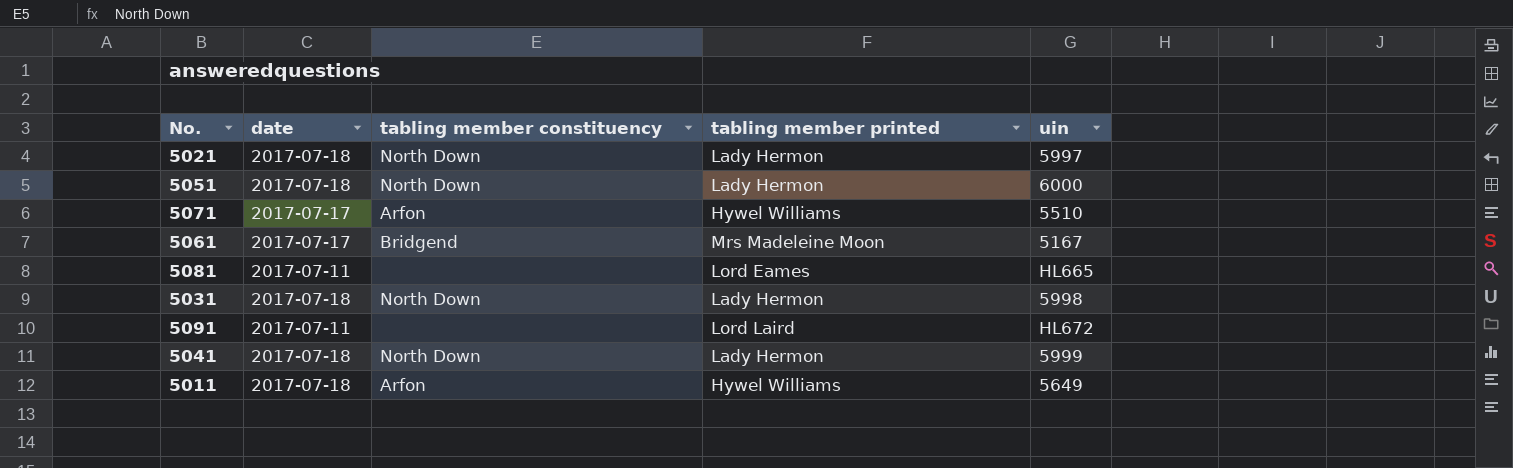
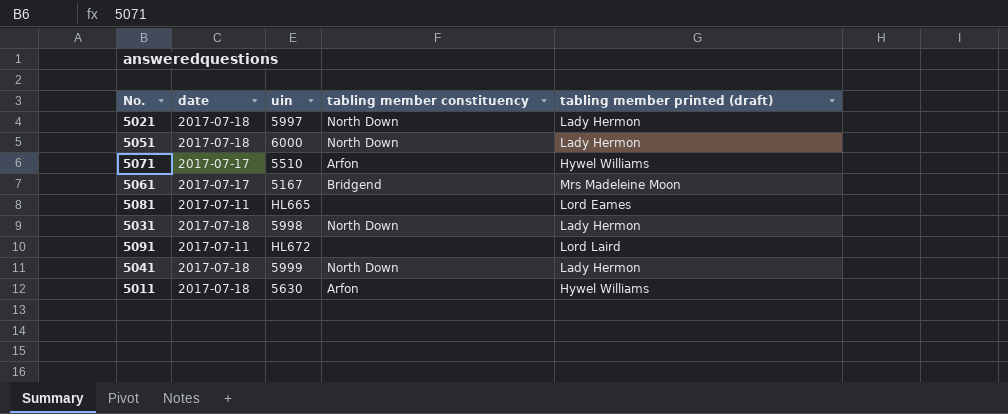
column uin | position: 5 -> 3
column name: tabling member printed -> tabling member printed (draft)
5011 | uin: 5649 -> 5630

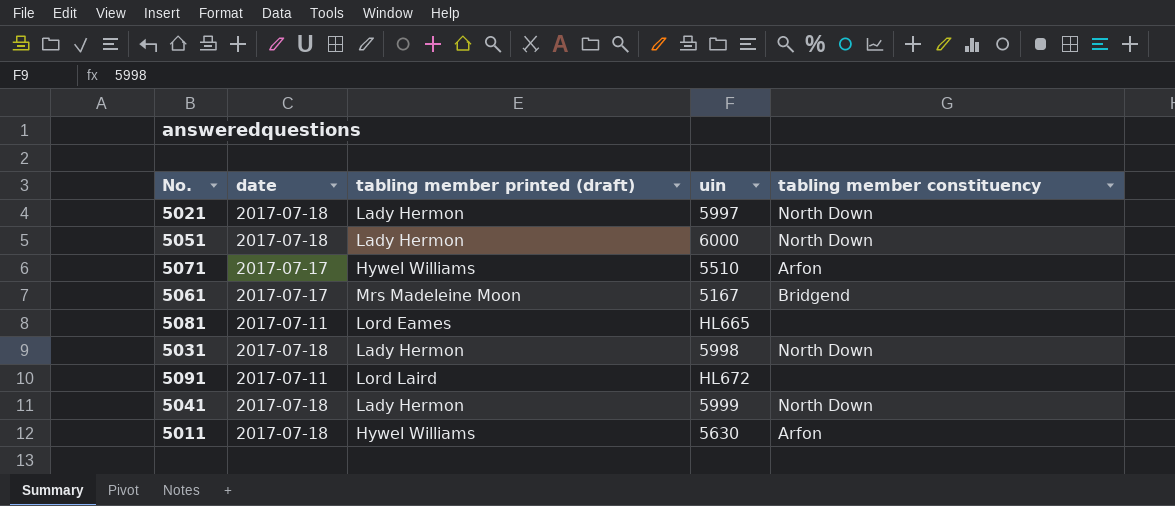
column tabling member printed (draft) | position: 5 -> 3

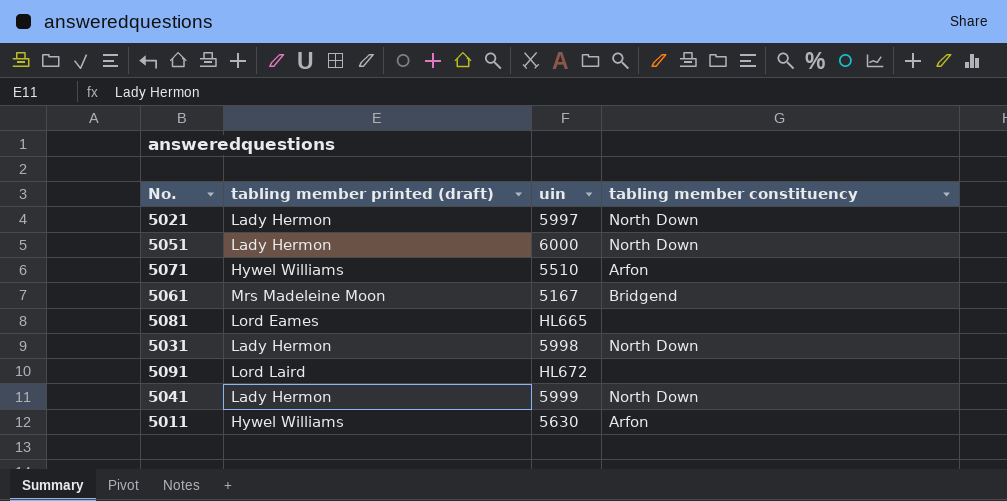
column date | position: 2 -> none

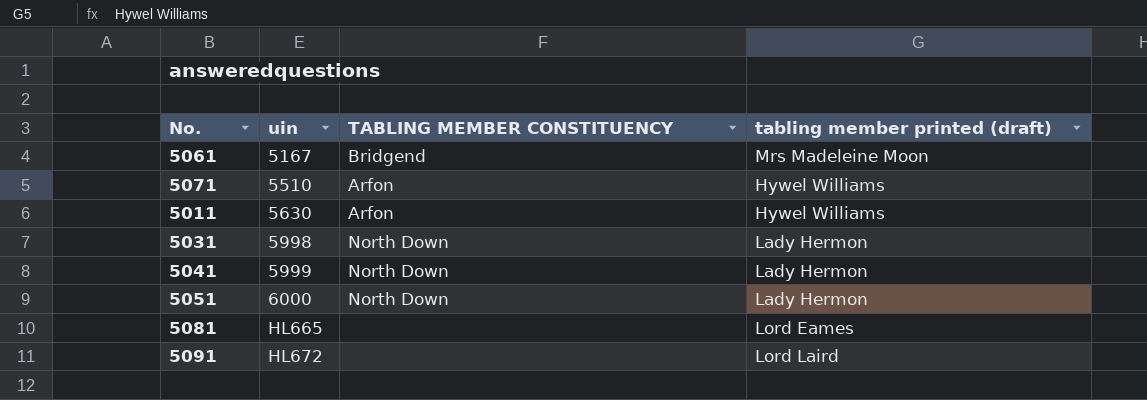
row order: none -> uin ascending
column name: tabling member constituency -> TABLING MEMBER CONSTITUENCY
column tabling member printed (draft) | position: 2 -> 4
row 5021: Lady Hermon | 5997 | North Down -> none

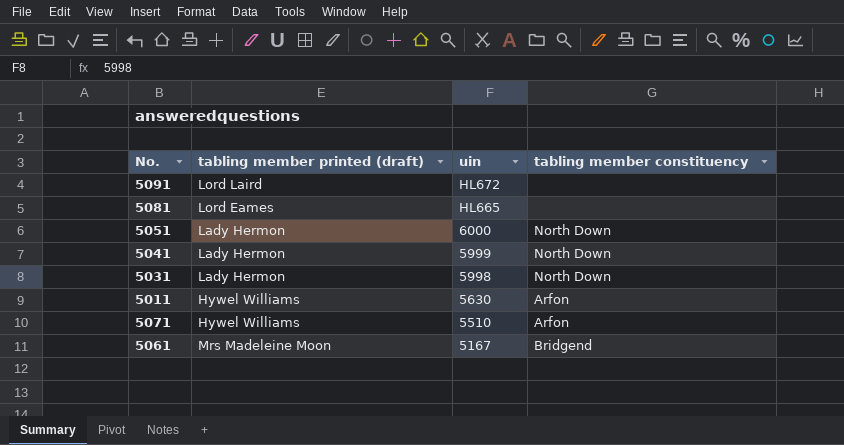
row order: uin ascending -> uin descending
column tabling member printed (draft) | position: 4 -> 2
column name: TABLING MEMBER CONSTITUENCY -> tabling member constituency

